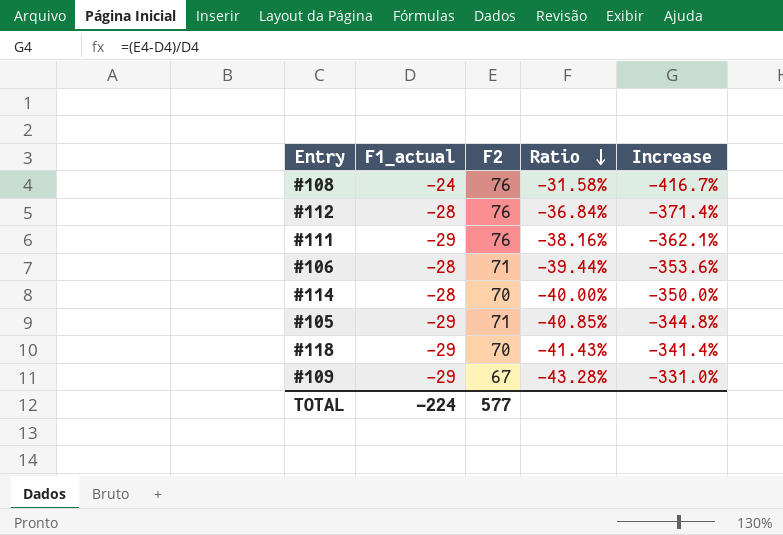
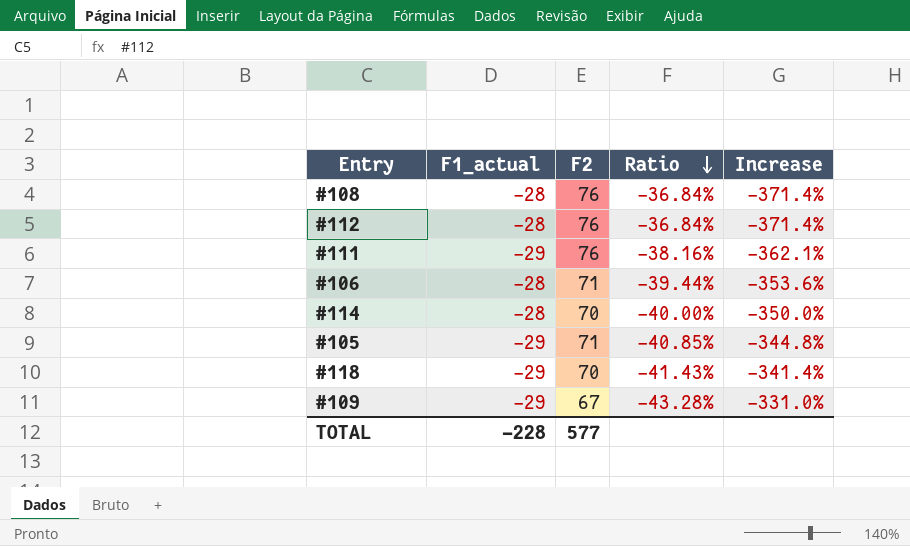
#108 | F1_actual: -24 -> -28
#108 | Ratio: -31.58% -> -36.84%
#108 | Increase: -416.7% -> -371.4%
TOTAL | F1_actual: -224 -> -228

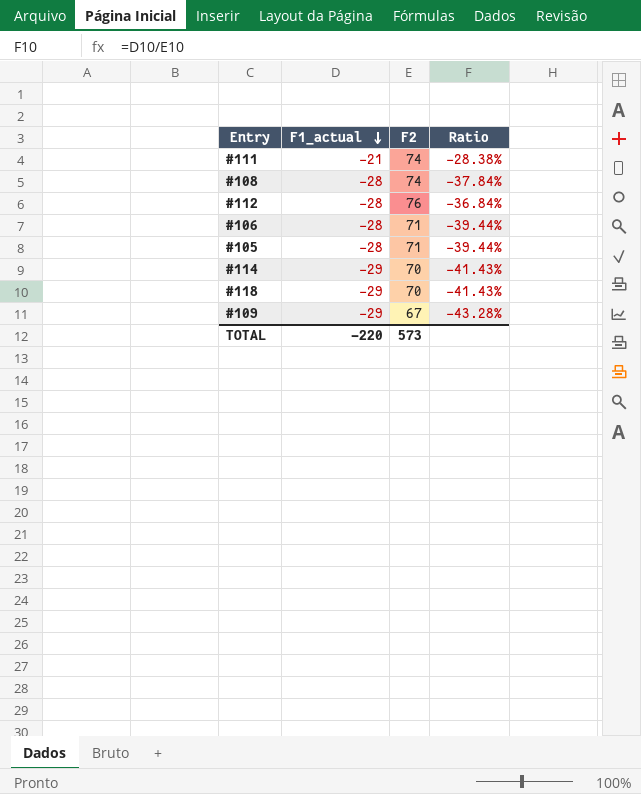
row order: Ratio descending -> F1_actual descending
column Increase | formula: ([F2] - [F1_actual]) / [F1_actual] -> none
#111 | F1_actual: -29 -> -21
#111 | F2: 76 -> 74
#111 | Ratio: -38.16% -> -28.38%
#108 | F2: 76 -> 74
#108 | Ratio: -36.84% -> -37.84%
#105 | F1_actual: -29 -> -28
#105 | Ratio: -40.85% -> -39.44%
#114 | F1_actual: -28 -> -29
#114 | Ratio: -40.00% -> -41.43%
TOTAL | F1_actual: -228 -> -220
TOTAL | F2: 577 -> 573

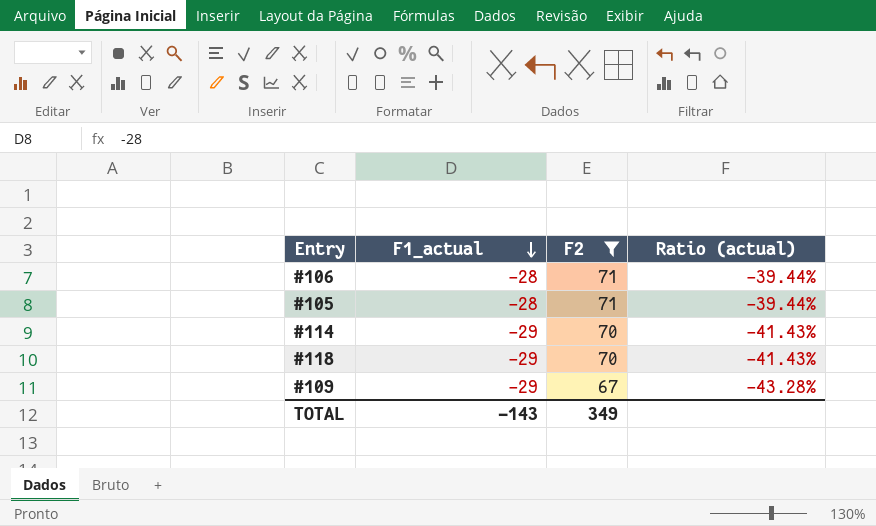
filter: none -> F2 <= 71
column name: Ratio -> Ratio (actual)
TOTAL | F1_actual: -220 -> -143
TOTAL | F2: 573 -> 349

